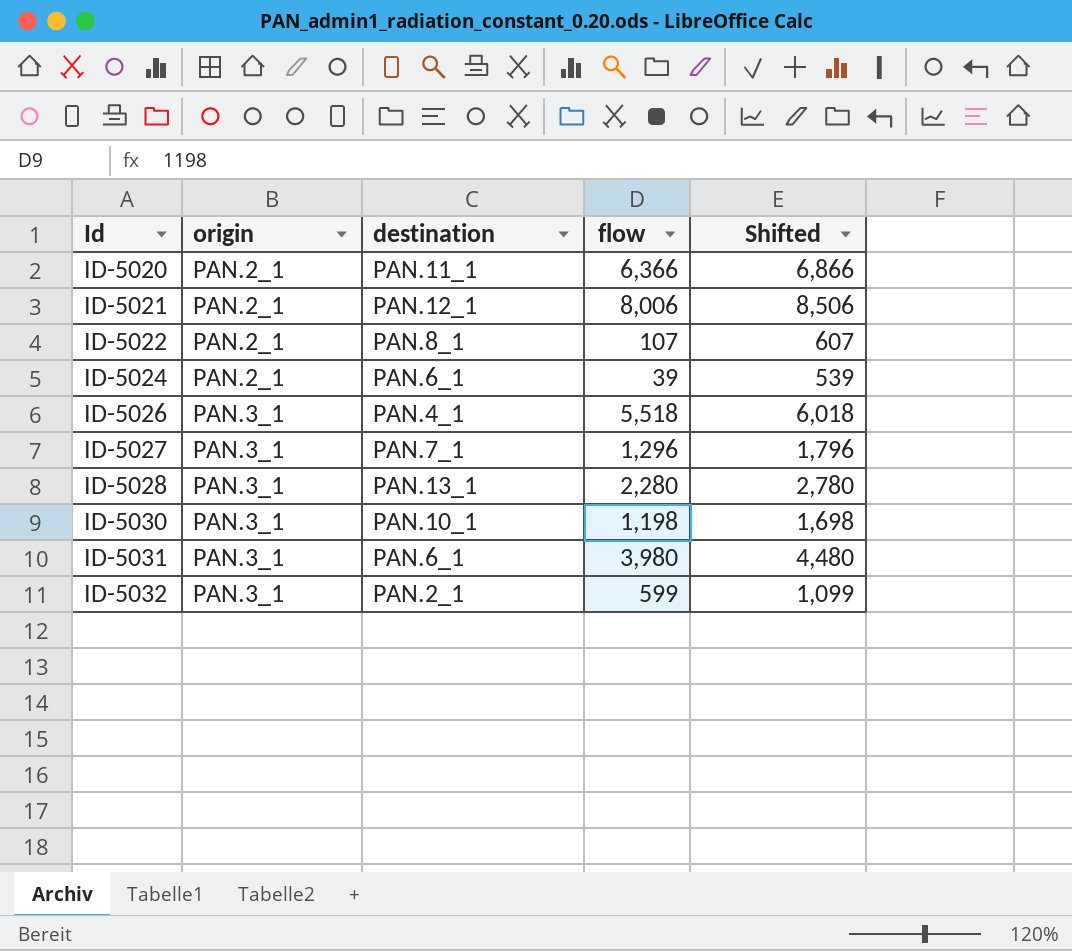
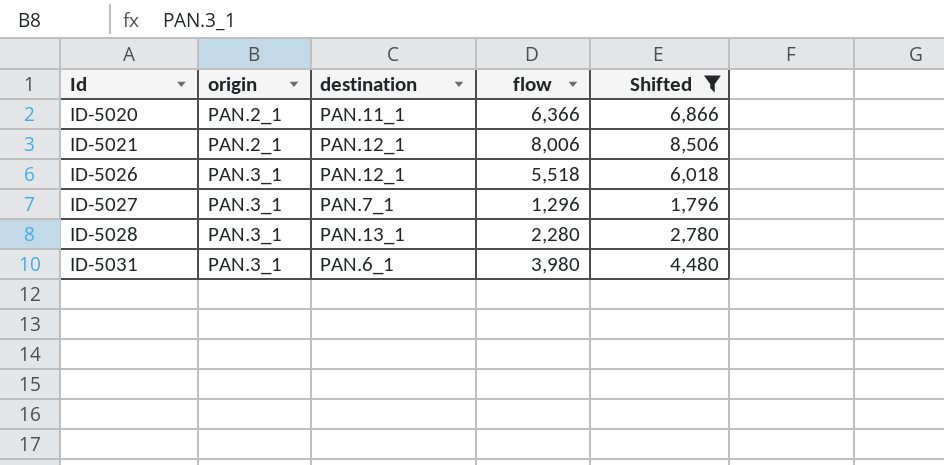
filter: none -> Shifted >= 1,796
ID-5026 | destination: PAN.4_1 -> PAN.12_1

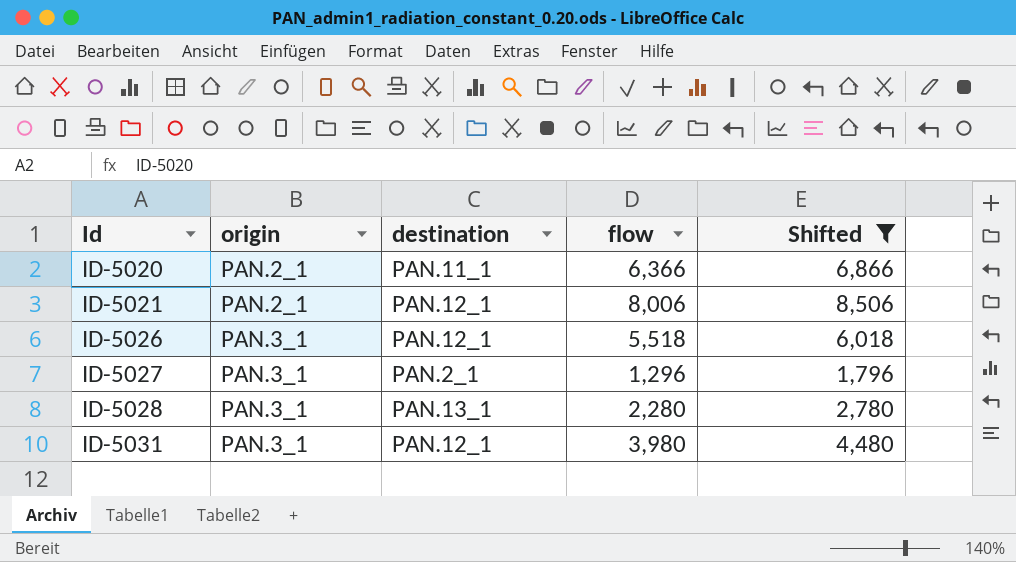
ID-5027 | destination: PAN.7_1 -> PAN.2_1
ID-5031 | destination: PAN.6_1 -> PAN.12_1

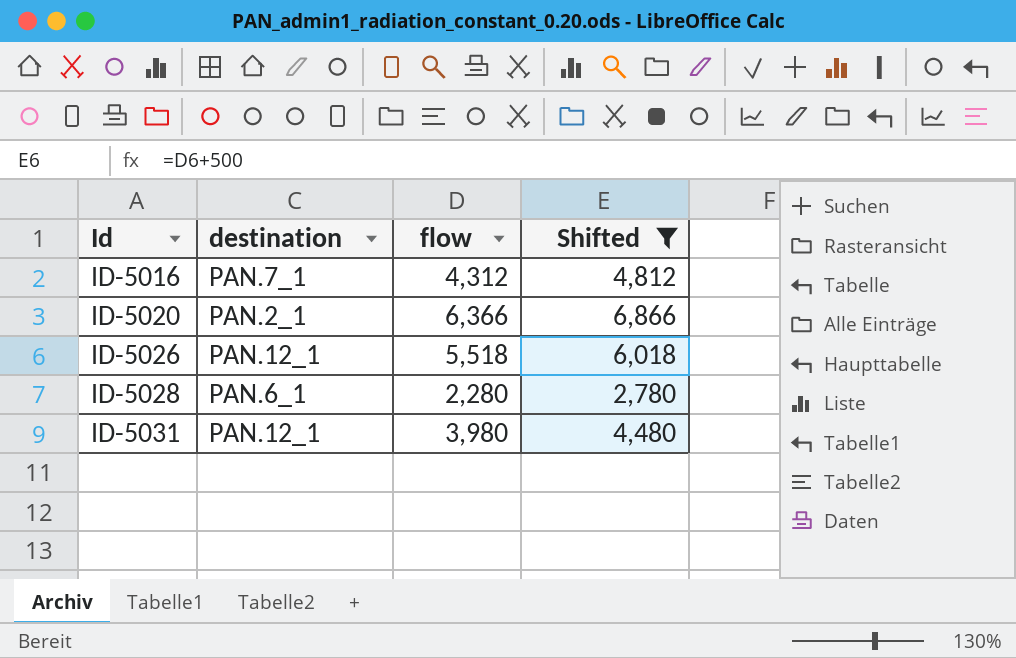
column origin | position: 2 -> none
row ID-5021: PAN.2_1 | PAN.12_1 | 8,006 | 8,506 -> none
row ID-5027: PAN.3_1 | PAN.2_1 | 1,296 | 1,796 -> none
row ID-5016: none -> PAN.7_1 | 4,312 | 4,812
ID-5020 | destination: PAN.11_1 -> PAN.2_1
ID-5028 | destination: PAN.13_1 -> PAN.6_1

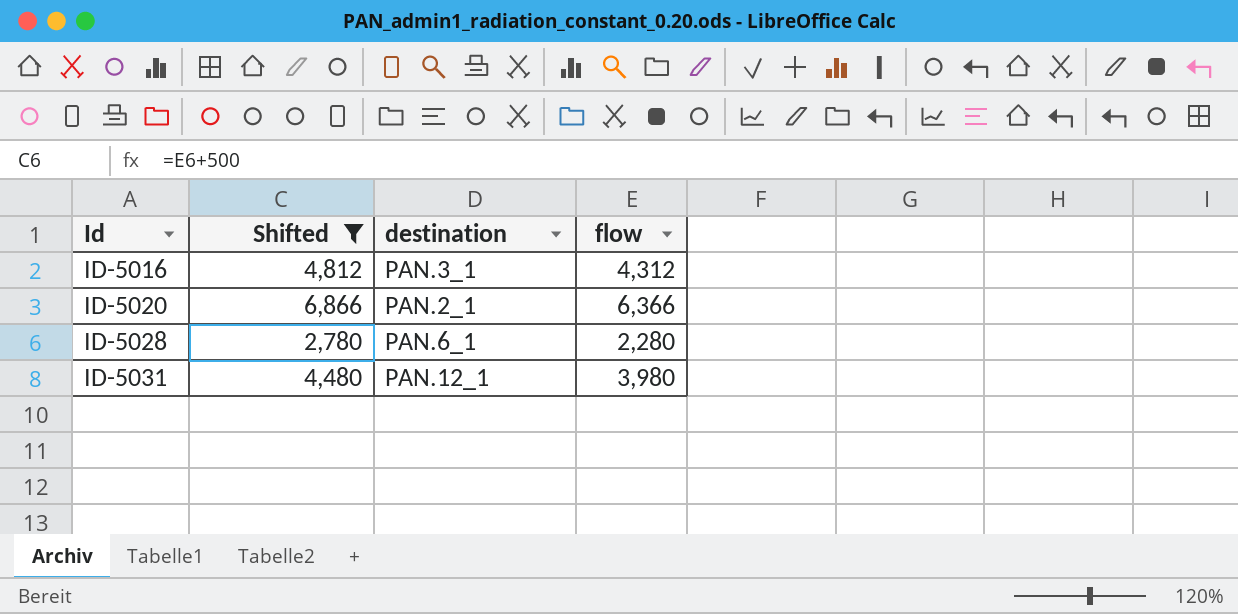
column Shifted | position: 4 -> 2
row ID-5026: PAN.12_1 | 5,518 | 6,018 -> none
ID-5016 | destination: PAN.7_1 -> PAN.3_1

